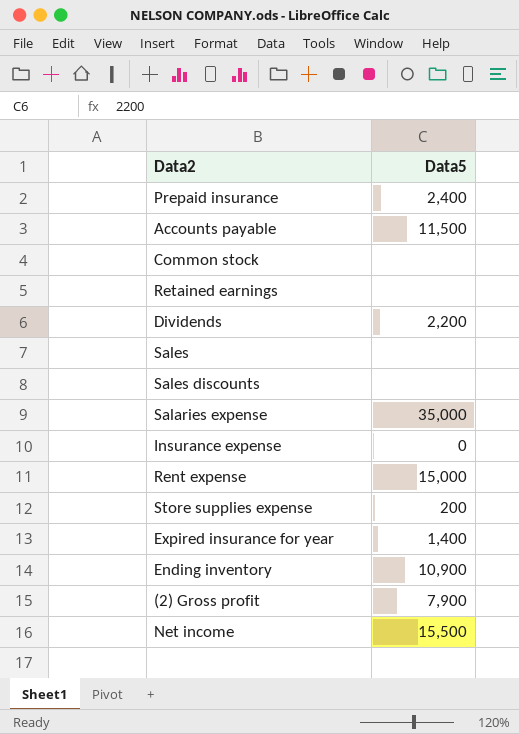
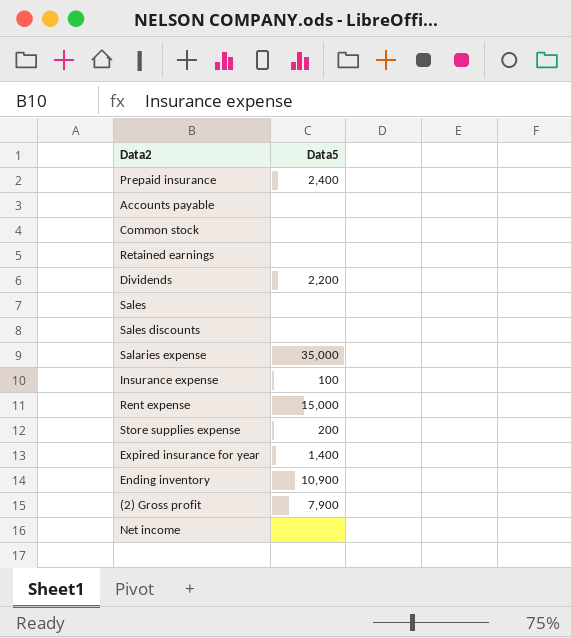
Accounts payable | Data5: 11,500 -> none
Insurance expense | Data5: 0 -> 100
Net income | Data5: 15,500 -> none

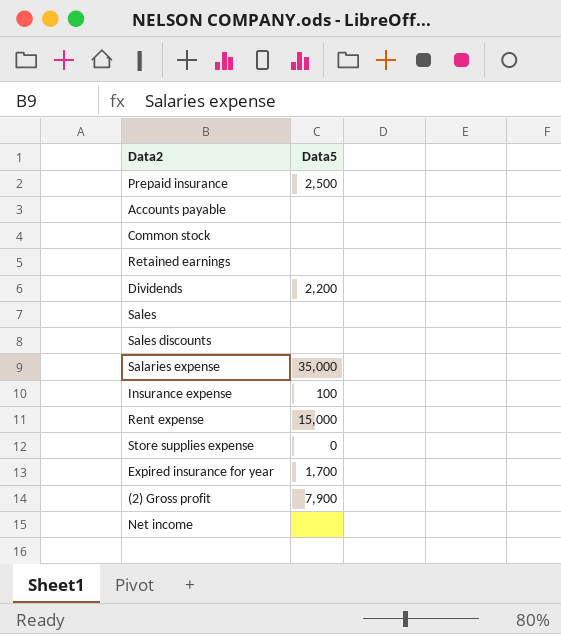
row Ending inventory: 10,900 -> none
Prepaid insurance | Data5: 2,400 -> 2,500
Store supplies expense | Data5: 200 -> 0
Expired insurance for year | Data5: 1,400 -> 1,700

